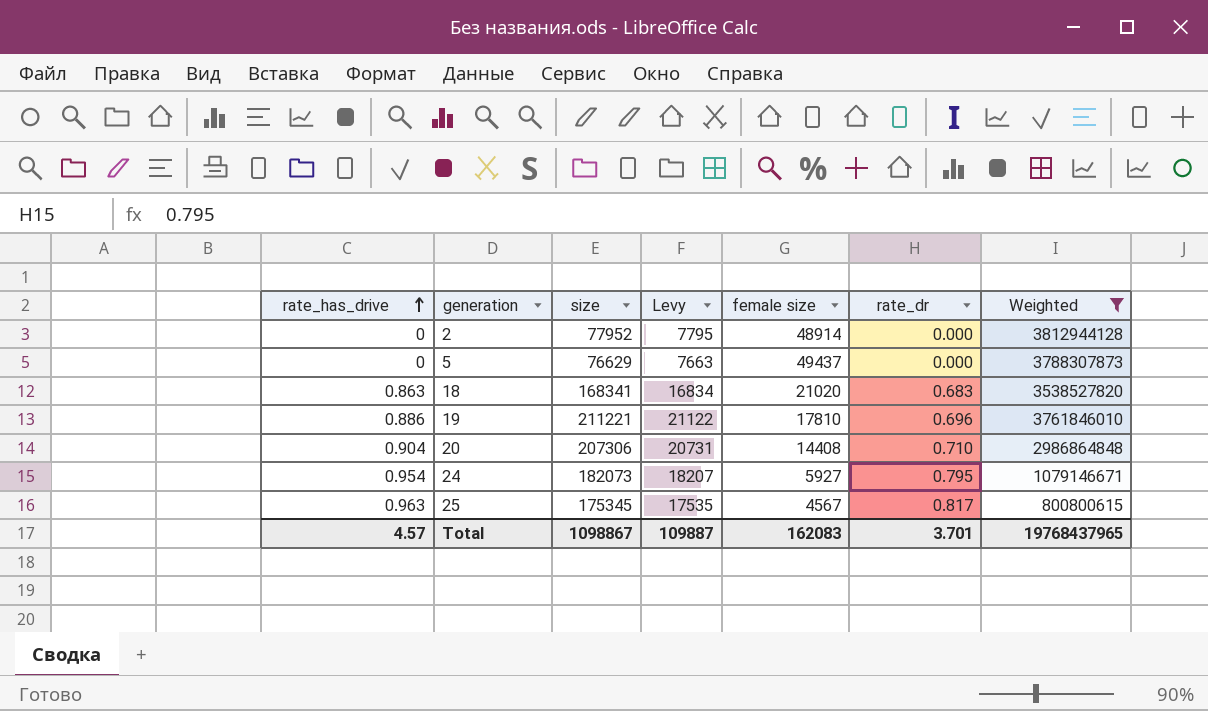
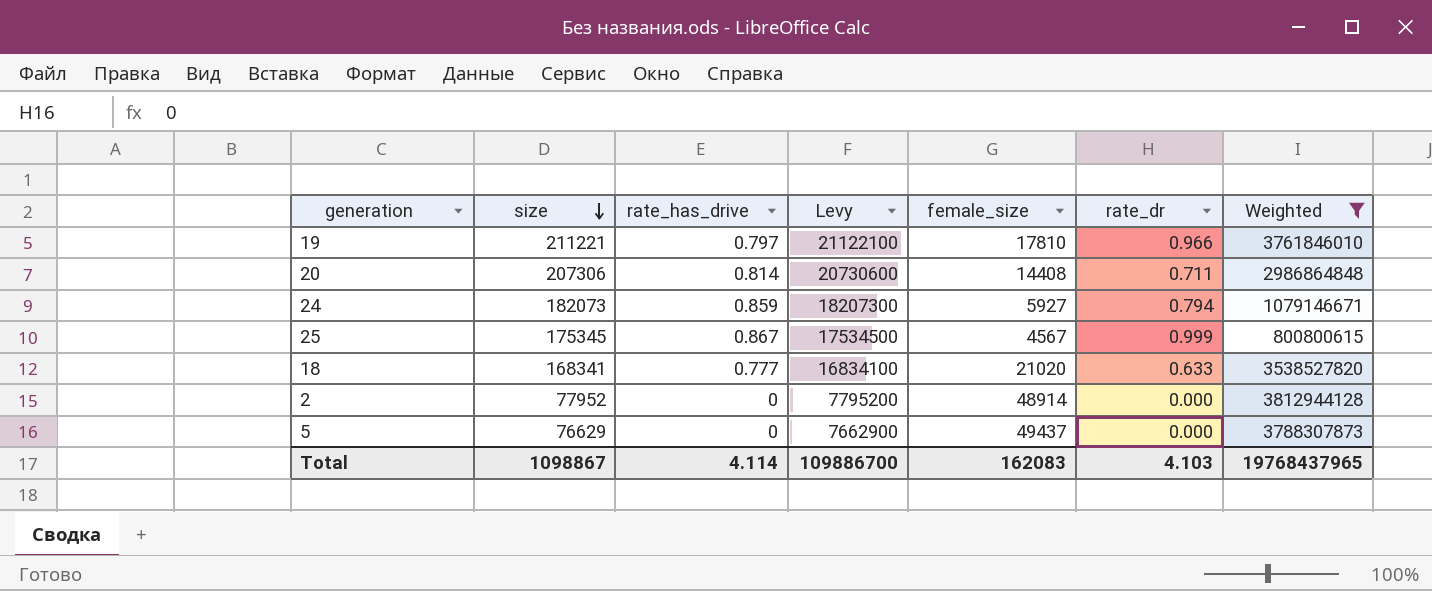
row order: rate_has_drive ascending -> size descending
column rate_has_drive | position: 1 -> 3
column Levy | formula: [size] * 0.1 -> [size] * 100
column name: female size -> female_size
19 | rate_has_drive: 0.886 -> 0.797
19 | rate_dr: 0.696 -> 0.966
20 | rate_has_drive: 0.904 -> 0.814
20 | rate_dr: 0.710 -> 0.711
24 | rate_has_drive: 0.954 -> 0.859
24 | rate_dr: 0.795 -> 0.794
25 | rate_has_drive: 0.963 -> 0.867
25 | rate_dr: 0.817 -> 0.999
18 | rate_has_drive: 0.863 -> 0.777
18 | rate_dr: 0.683 -> 0.633
Total | rate_has_drive: 4.57 -> 4.114
Total | Levy: 109887 -> 109886700
Total | rate_dr: 3.701 -> 4.103

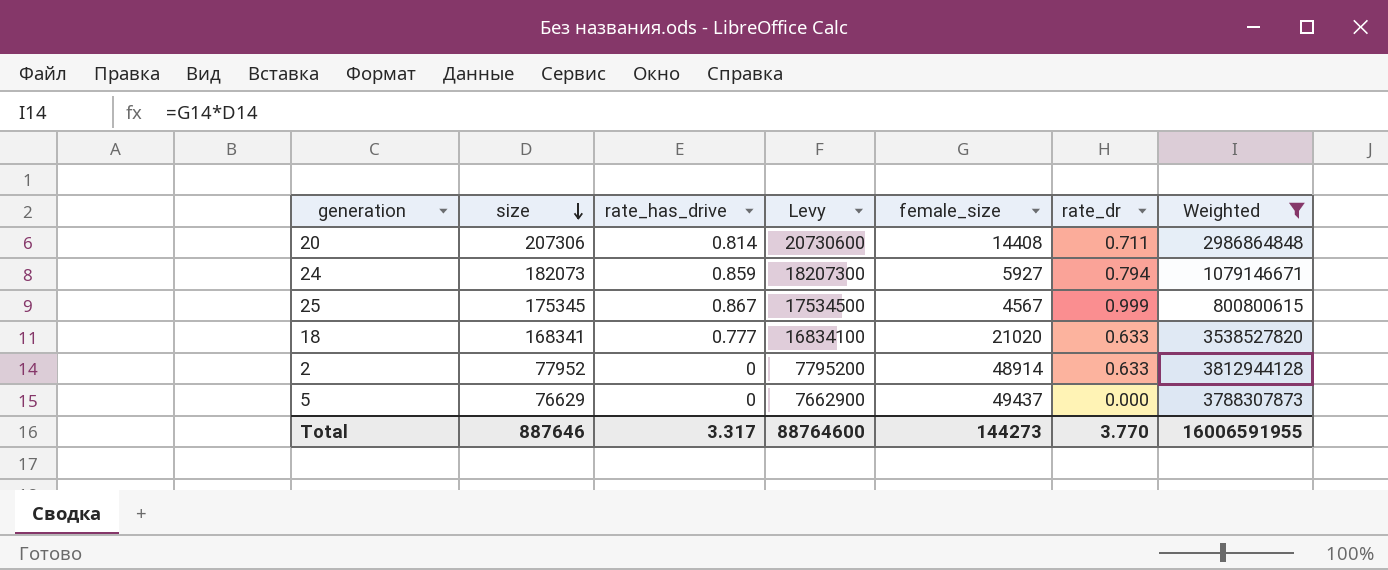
row 19: 211221 | 0.797 | 21122100 | 17810 | 0.966 | 3761846010 -> none
2 | rate_dr: 0.000 -> 0.633
Total | size: 1098867 -> 887646
Total | rate_has_drive: 4.114 -> 3.317
Total | Levy: 109886700 -> 88764600
Total | female_size: 162083 -> 144273
Total | rate_dr: 4.103 -> 3.770
Total | Weighted: 19768437965 -> 16006591955

